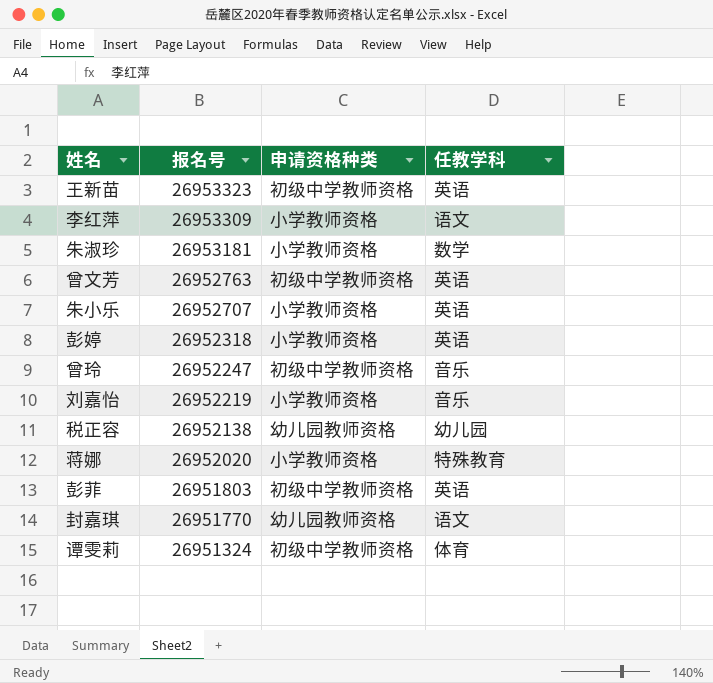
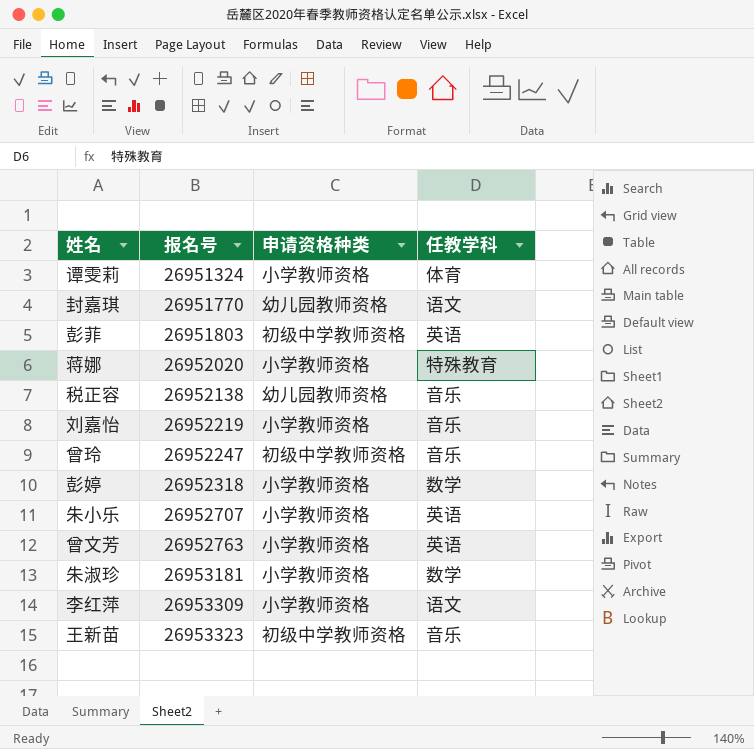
row order: 报名号 descending -> 报名号 ascending
谭雯莉 | 申请资格种类: 初级中学教师资格 -> 小学教师资格
税正容 | 任教学科: 幼儿园 -> 音乐
彭婷 | 任教学科: 英语 -> 数学
曾文芳 | 申请资格种类: 初级中学教师资格 -> 小学教师资格
王新苗 | 任教学科: 英语 -> 音乐

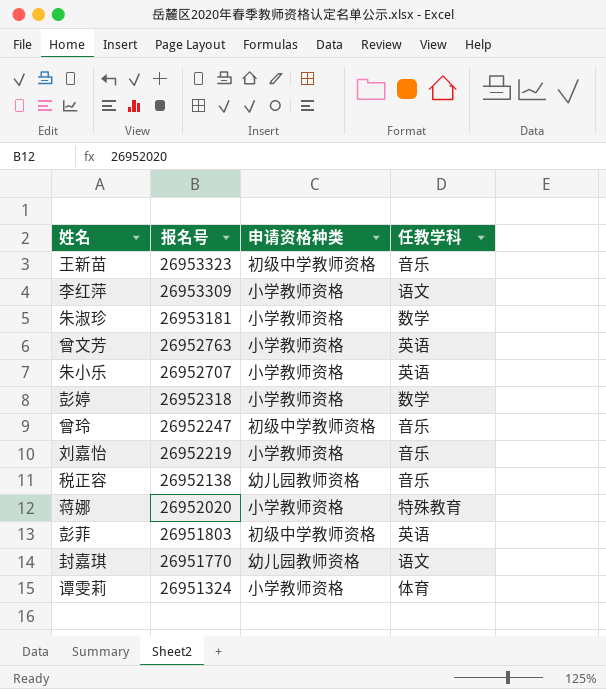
row order: 报名号 ascending -> 报名号 descending

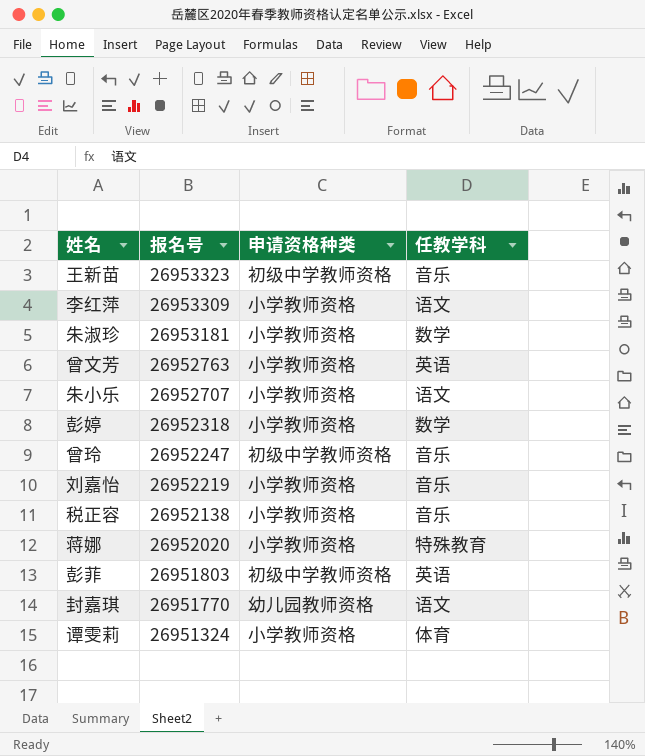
朱小乐 | 任教学科: 英语 -> 语文
税正容 | 申请资格种类: 幼儿园教师资格 -> 小学教师资格

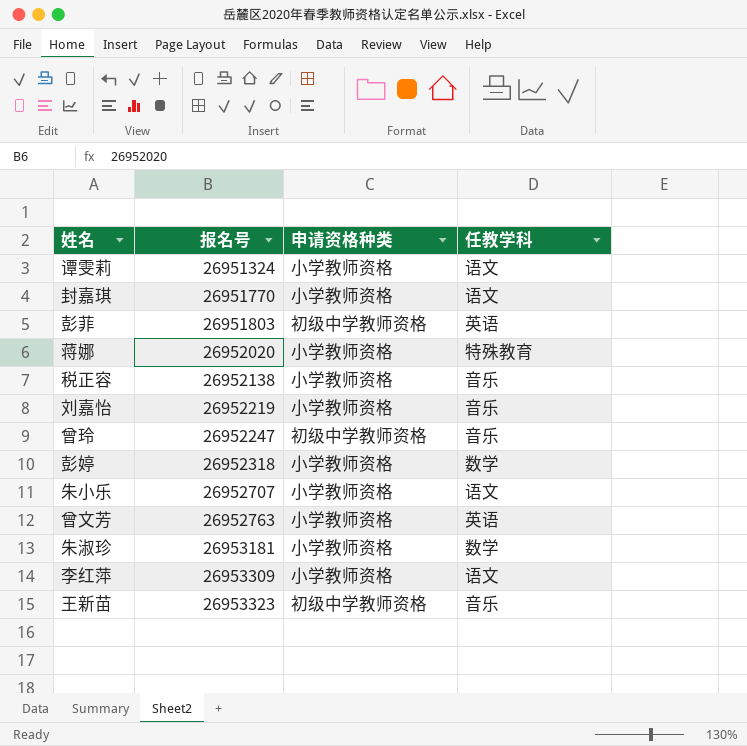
row order: 报名号 descending -> 报名号 ascending
谭雯莉 | 任教学科: 体育 -> 语文
封嘉琪 | 申请资格种类: 幼儿园教师资格 -> 小学教师资格

